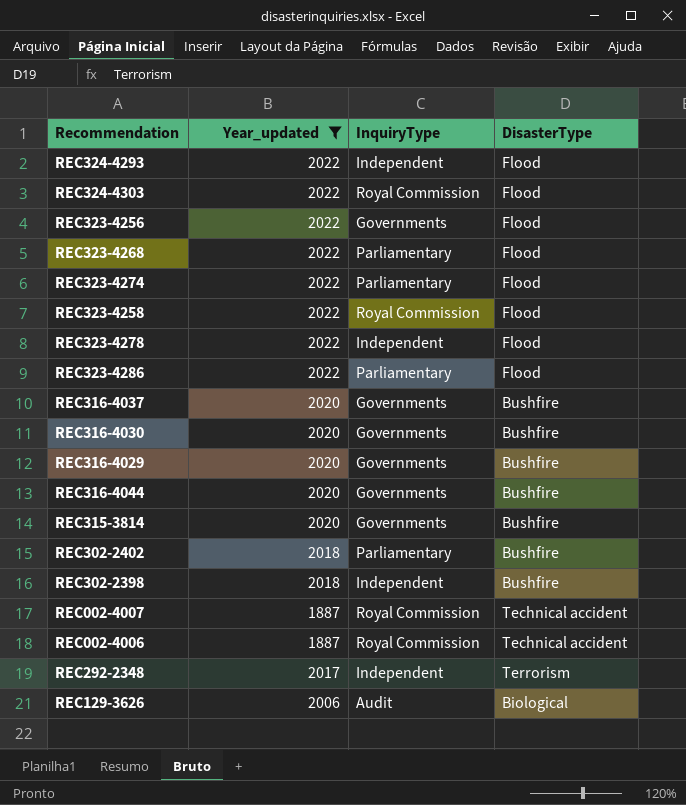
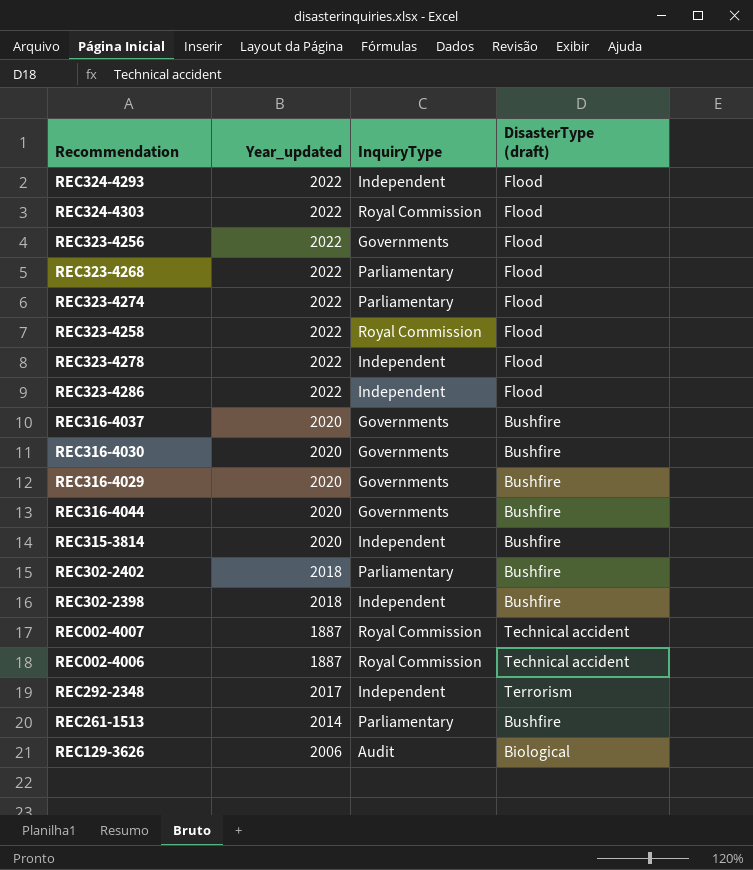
filter: Year_updated != 2014 -> none
column name: DisasterType -> DisasterType (draft)
REC323-4286 | InquiryType: Parliamentary -> Independent
REC315-3814 | InquiryType: Governments -> Independent

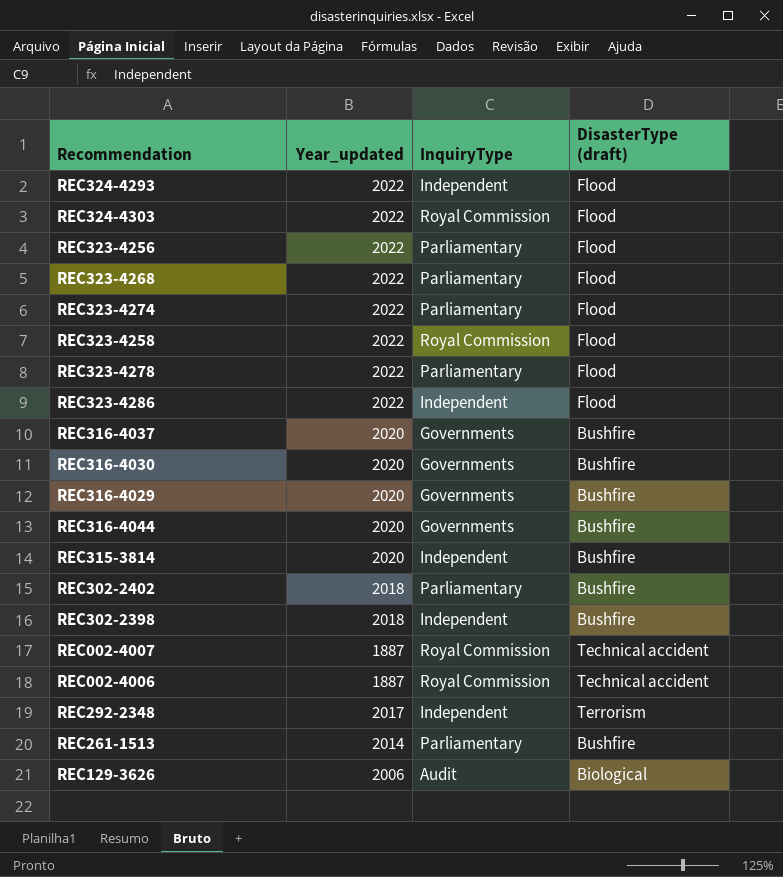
REC323-4256 | InquiryType: Governments -> Parliamentary
REC323-4278 | InquiryType: Independent -> Parliamentary

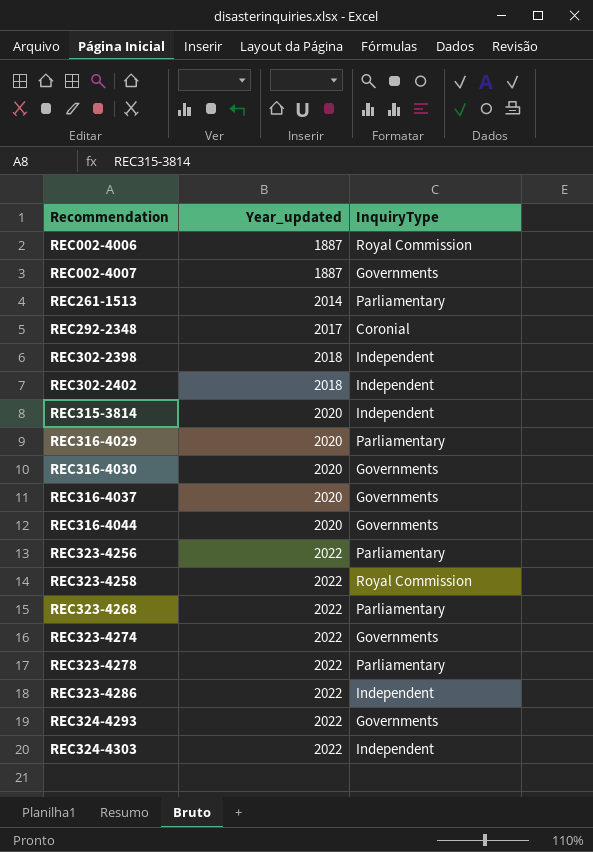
row order: none -> Recommendation ascending
column DisasterType (draft) | position: 4 -> none
row REC129-3626: 2006 | Audit | Biological -> none
REC002-4007 | InquiryType: Royal Commission -> Governments
REC292-2348 | InquiryType: Independent -> Coronial
REC302-2402 | InquiryType: Parliamentary -> Independent
REC316-4029 | InquiryType: Governments -> Parliamentary
REC323-4274 | InquiryType: Parliamentary -> Governments
REC324-4293 | InquiryType: Independent -> Governments
REC324-4303 | InquiryType: Royal Commission -> Independent

